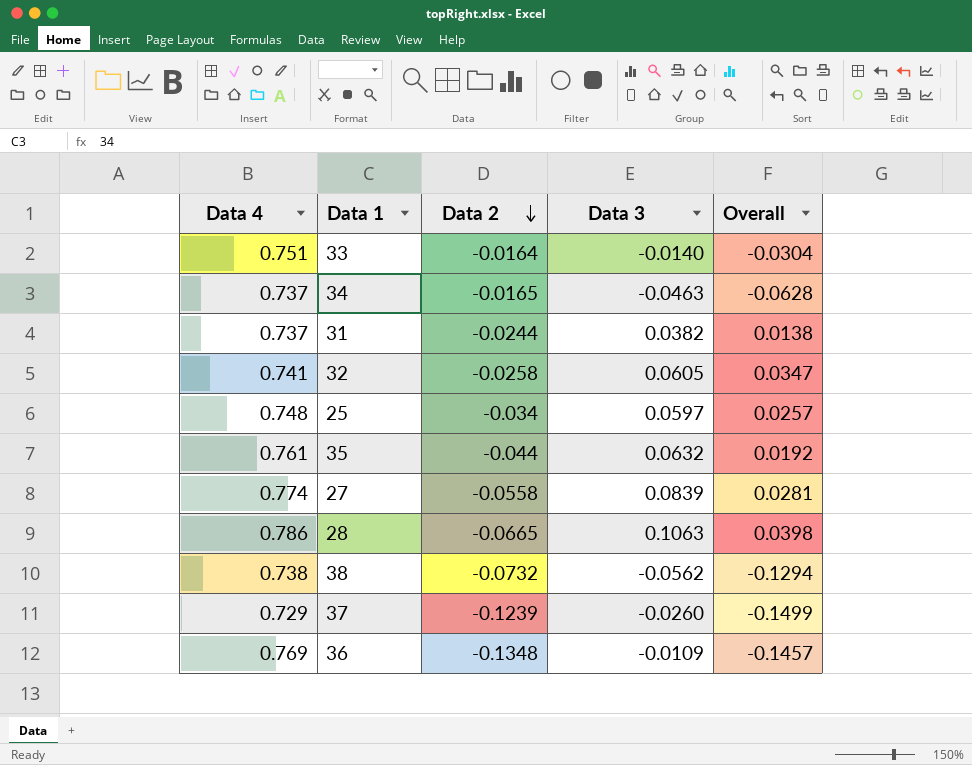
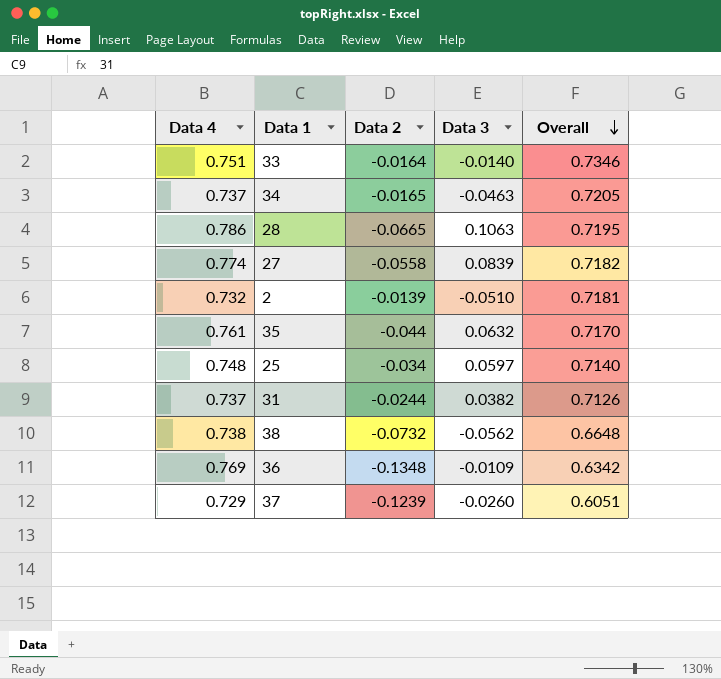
row order: Data 2 descending -> Overall descending
column Overall | formula: [Data 2] + [Data 3] -> [Data 4] + [Data 2]
row 32: 0.741 | -0.0258 | 0.0605 | 0.0347 -> none
row 2: none -> 0.732 | -0.0139 | -0.0510 | 0.7181

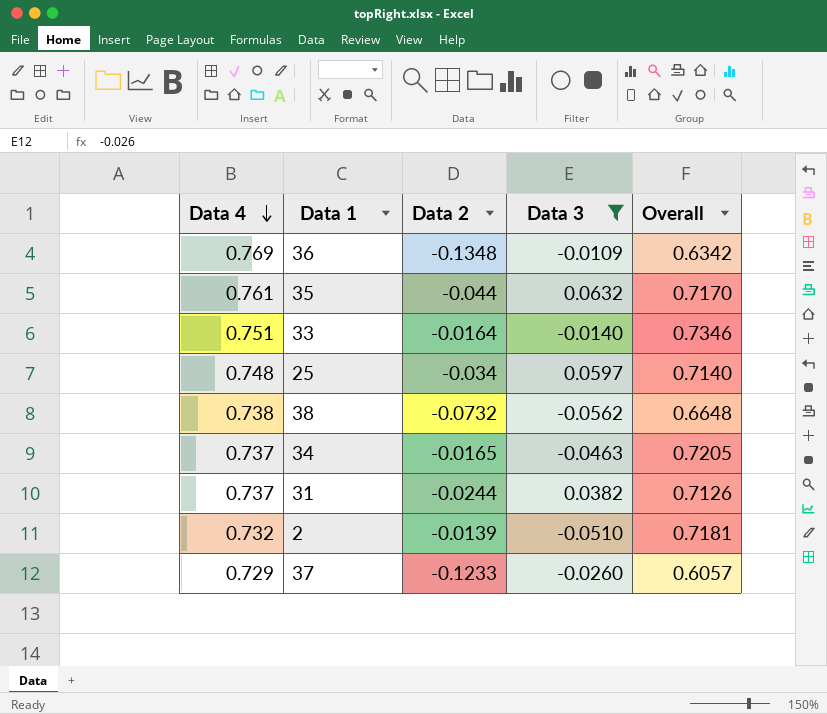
filter: none -> Data 3 <= 0.0632
row order: Overall descending -> Data 4 descending
37 | Data 2: -0.1239 -> -0.1233
37 | Overall: 0.6051 -> 0.6057

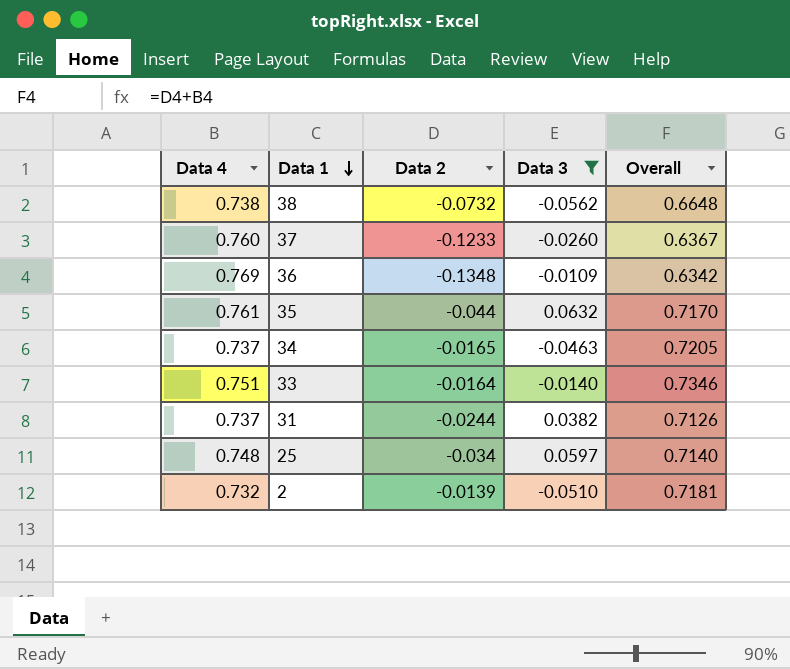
row order: Data 4 descending -> Data 1 descending
37 | Data 4: 0.729 -> 0.760
37 | Overall: 0.6057 -> 0.6367

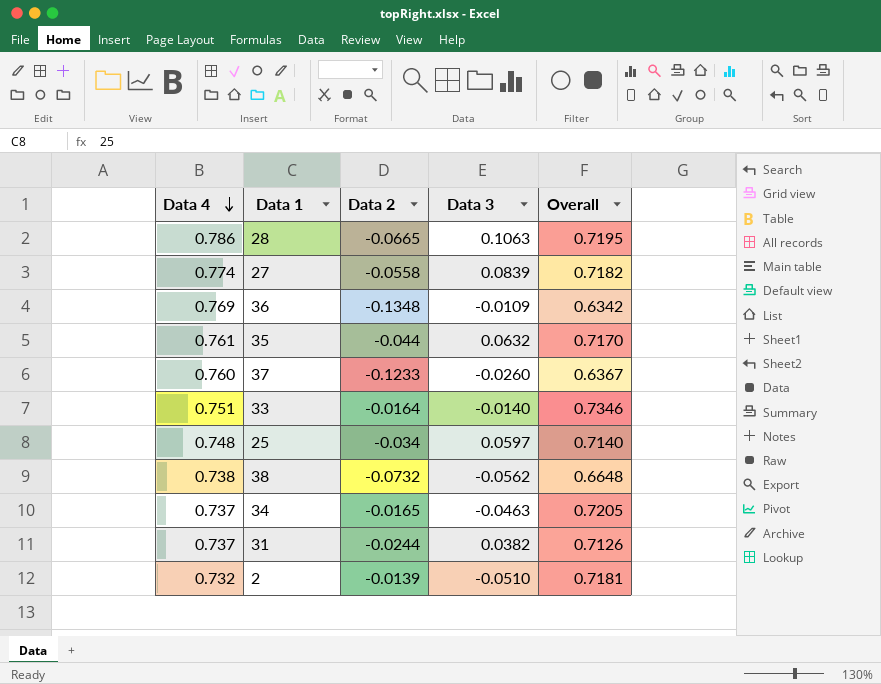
filter: Data 3 <= 0.0632 -> none
row order: Data 1 descending -> Data 4 descending

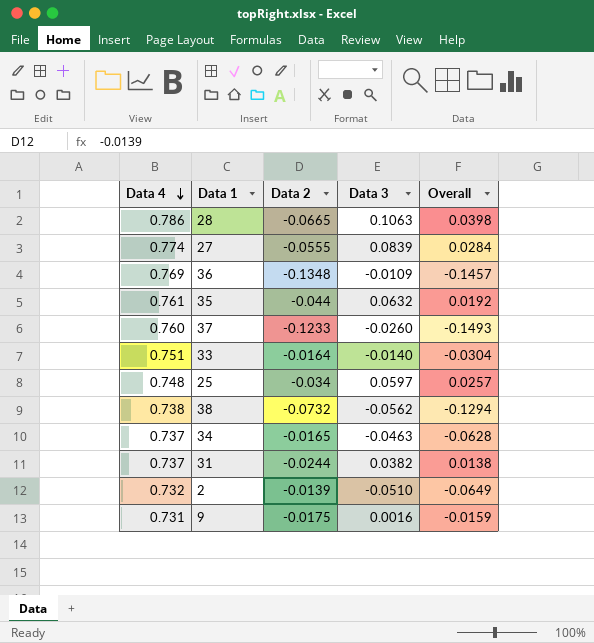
column Overall | formula: [Data 4] + [Data 2] -> [Data 2] + [Data 3]
27 | Data 2: -0.0558 -> -0.0555
row 9: none -> 0.731 | -0.0175 | 0.0016 | -0.0159

